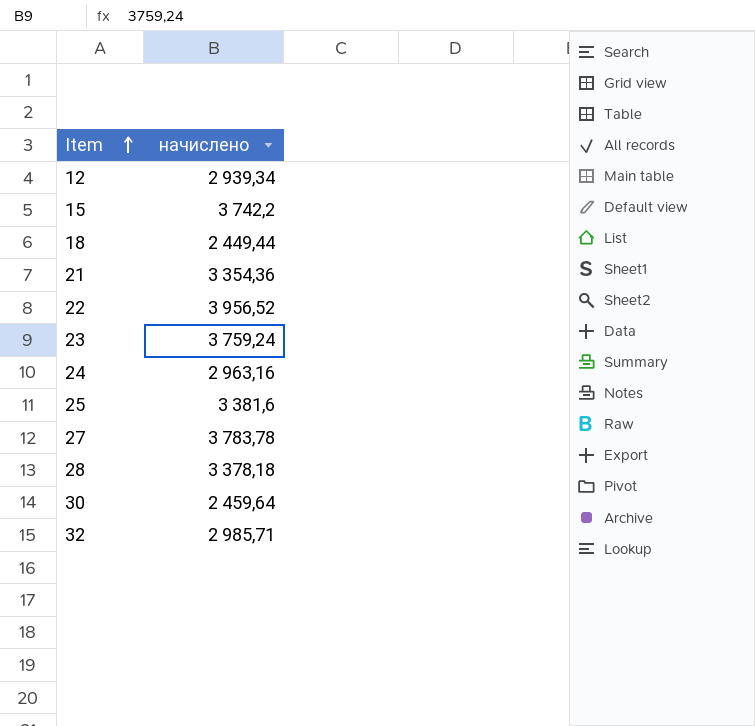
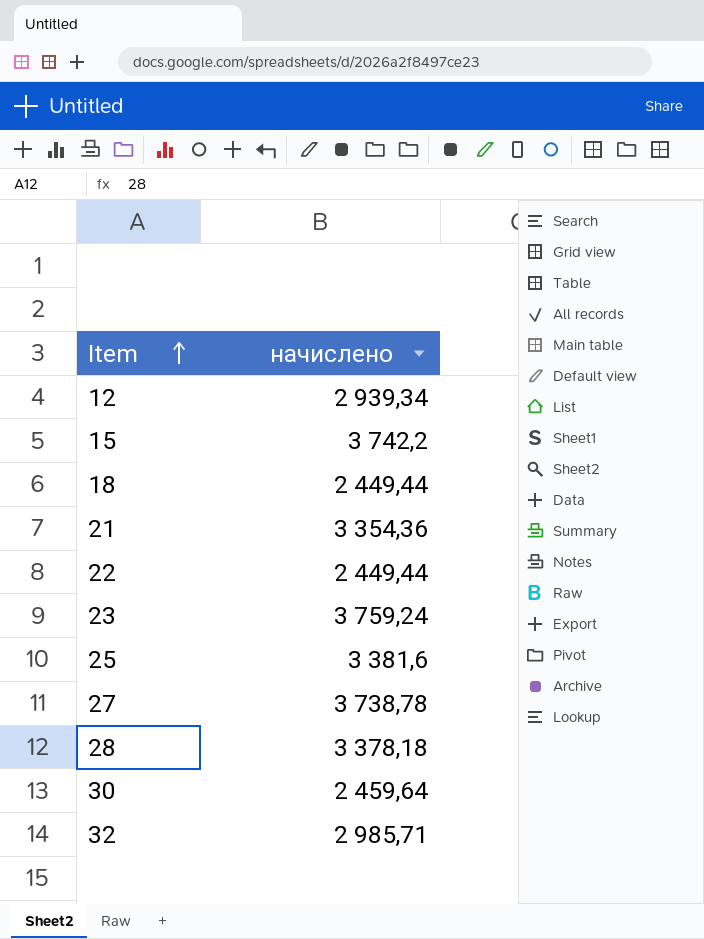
row 24: 2 963,16 -> none
22 | начислено: 3 956,52 -> 2 449,44
27 | начислено: 3 783,78 -> 3 738,78

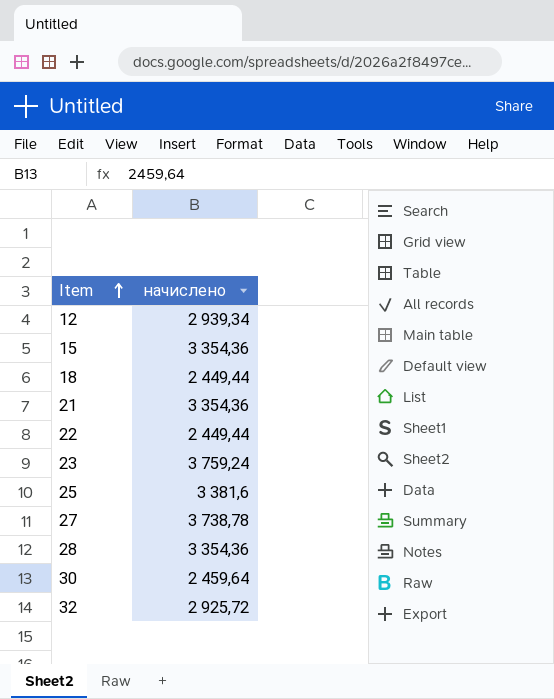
15 | начислено: 3 742,2 -> 3 354,36
28 | начислено: 3 378,18 -> 3 354,36
32 | начислено: 2 985,71 -> 2 925,72

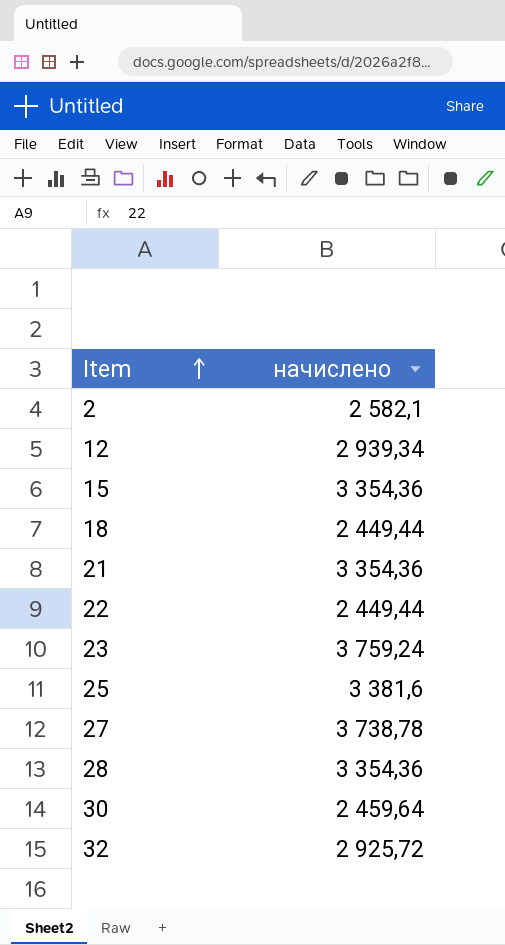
row 2: none -> 2 582,1

